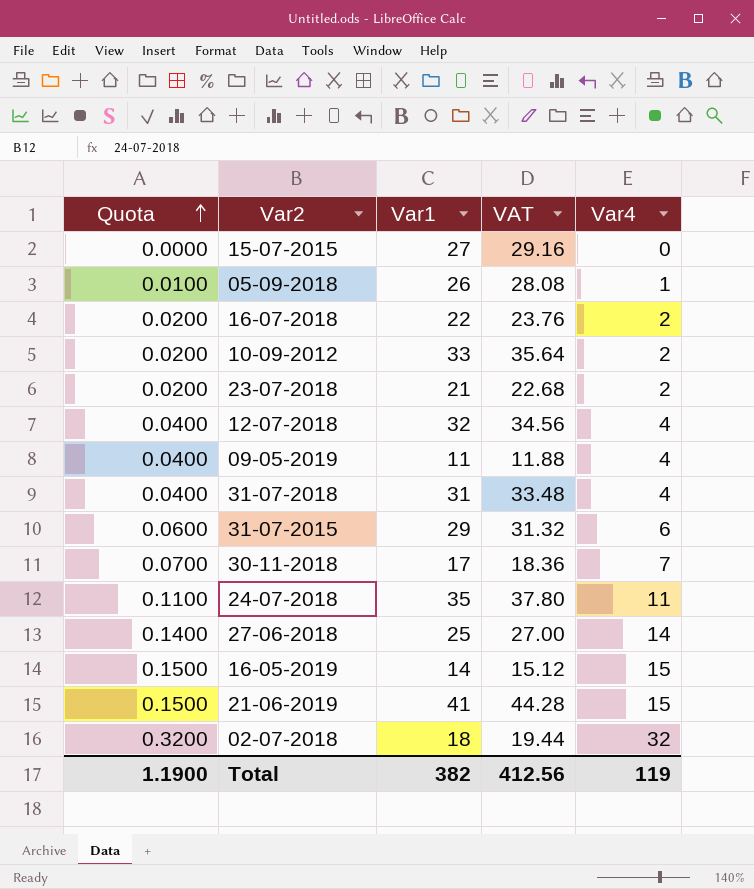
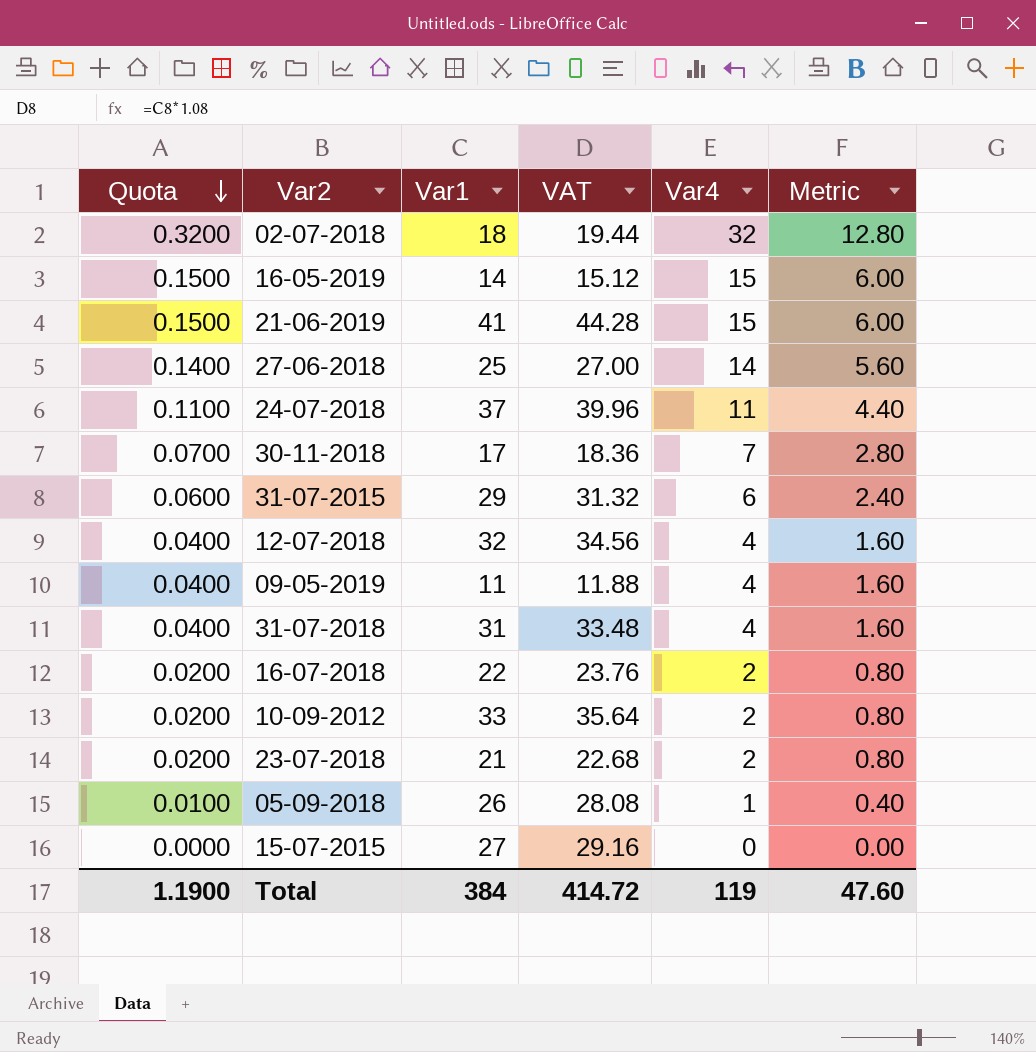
row order: Quota ascending -> Quota descending
column Metric | formula: none -> [Var4] * 0.4
24-07-2018 | Var1: 35 -> 37
24-07-2018 | VAT: 37.80 -> 39.96
Total | Var1: 382 -> 384
Total | VAT: 412.56 -> 414.72

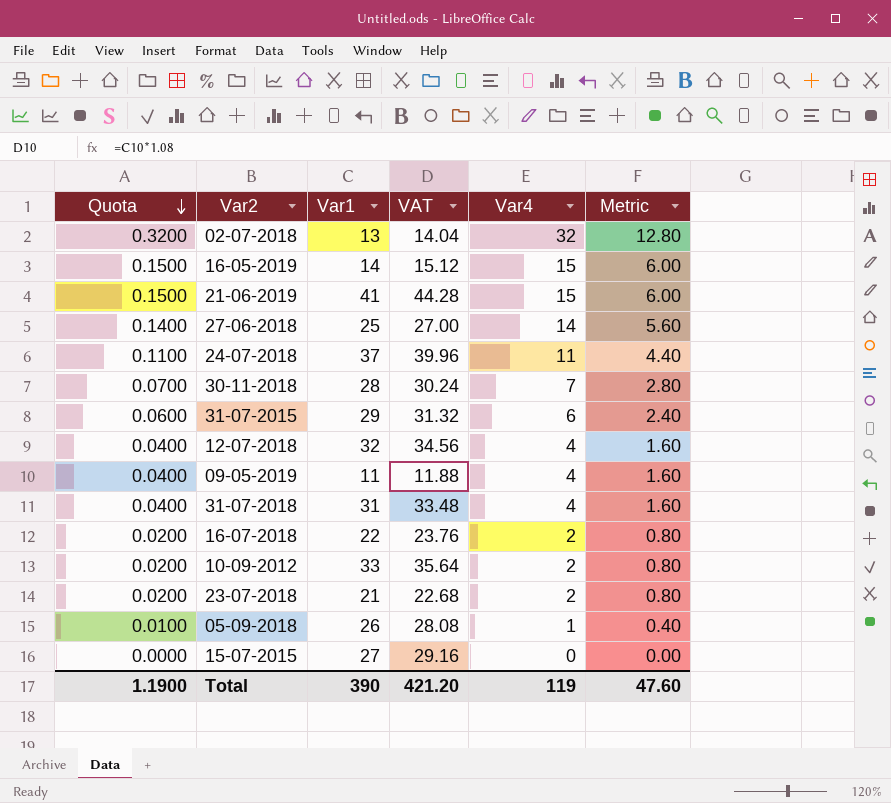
02-07-2018 | Var1: 18 -> 13
02-07-2018 | VAT: 19.44 -> 14.04
30-11-2018 | Var1: 17 -> 28
30-11-2018 | VAT: 18.36 -> 30.24
Total | Var1: 384 -> 390
Total | VAT: 414.72 -> 421.20

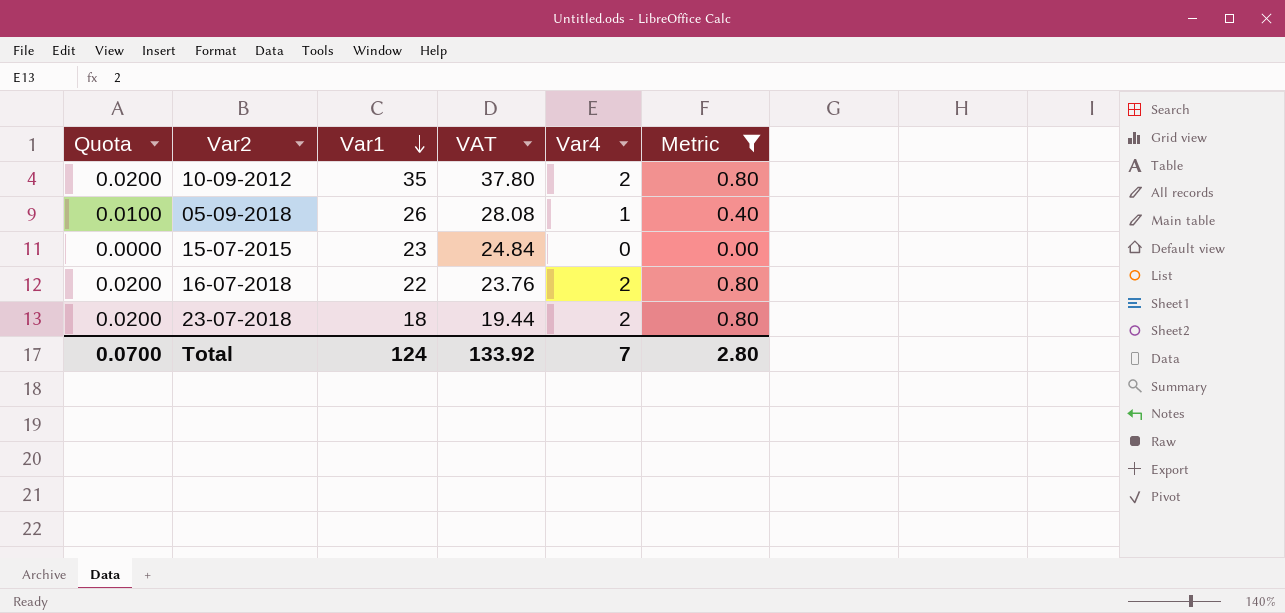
filter: none -> Metric <= 0.80
row order: Quota descending -> Var1 descending
10-09-2012 | Var1: 33 -> 35
10-09-2012 | VAT: 35.64 -> 37.80
15-07-2015 | Var1: 27 -> 23
15-07-2015 | VAT: 29.16 -> 24.84
23-07-2018 | Var1: 21 -> 18
23-07-2018 | VAT: 22.68 -> 19.44
Total | Quota: 1.1900 -> 0.0700
Total | Var1: 390 -> 124
Total | VAT: 421.20 -> 133.92
Total | Var4: 119 -> 7
Total | Metric: 47.60 -> 2.80

